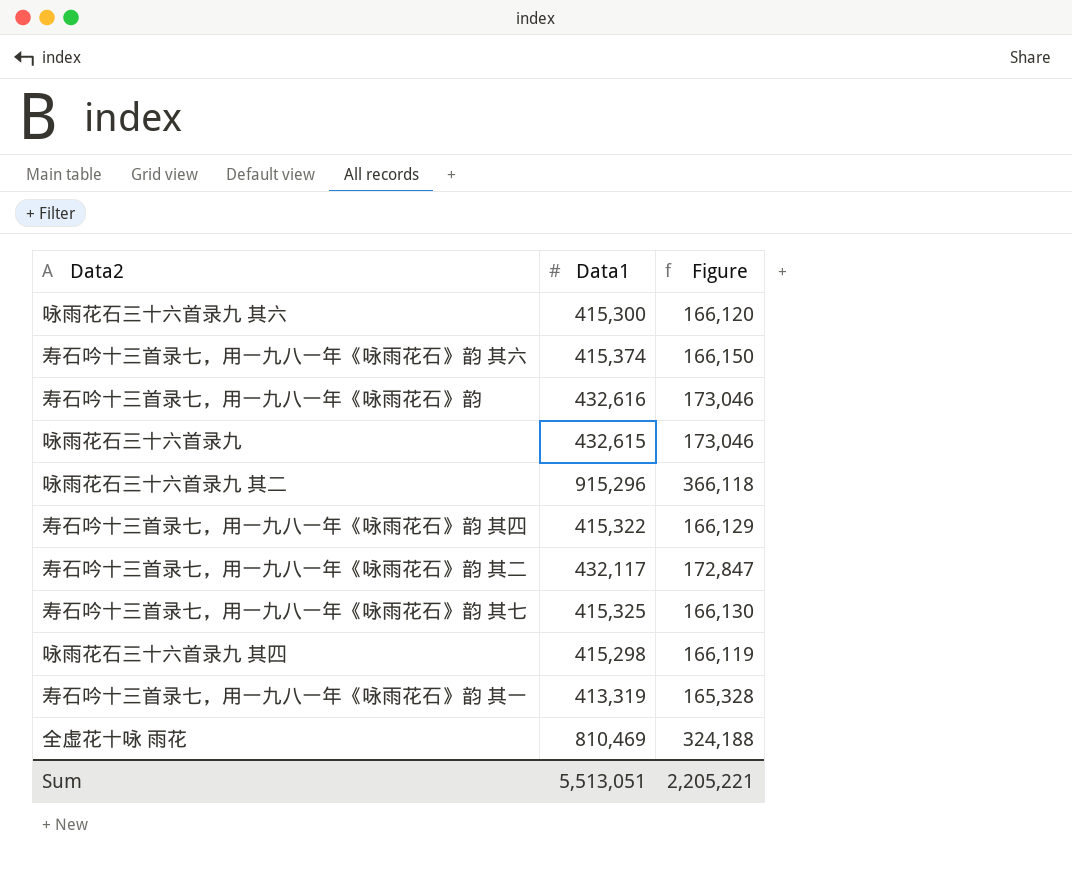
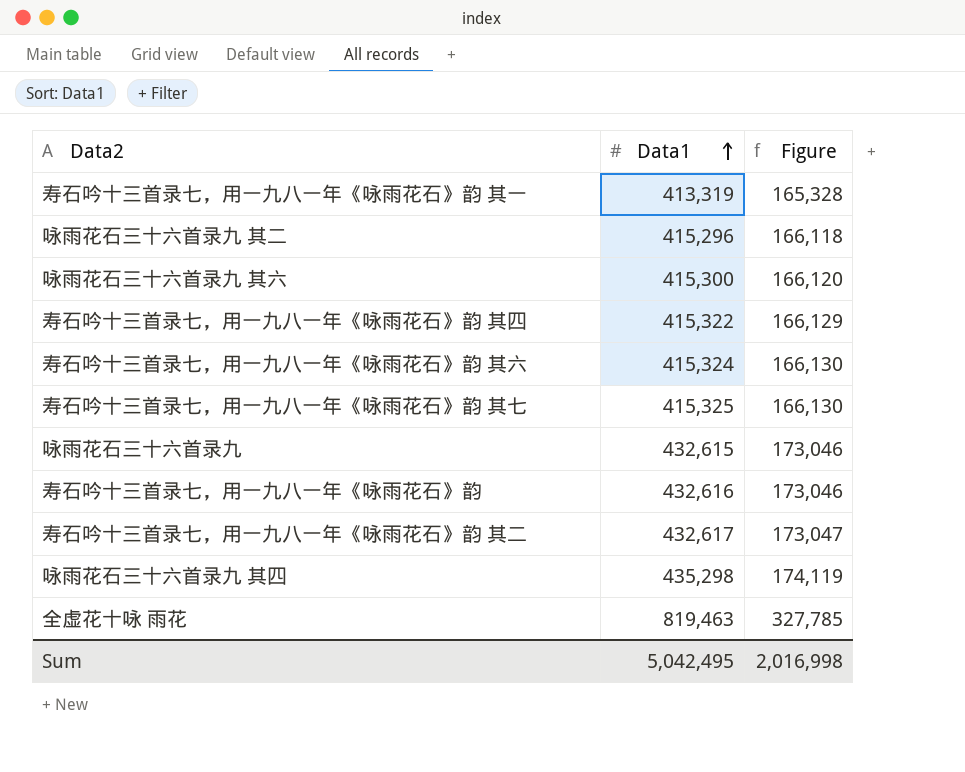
row order: none -> Data1 ascending
咏雨花石三十六首录九 其二 | Data1: 915,296 -> 415,296
咏雨花石三十六首录九 其二 | Figure: 366,118 -> 166,118
寿石吟十三首录七，用一九八一年《咏雨花石》韵 其六 | Data1: 415,374 -> 415,324
寿石吟十三首录七，用一九八一年《咏雨花石》韵 其六 | Figure: 166,150 -> 166,130
寿石吟十三首录七，用一九八一年《咏雨花石》韵 其二 | Data1: 432,117 -> 432,617
寿石吟十三首录七，用一九八一年《咏雨花石》韵 其二 | Figure: 172,847 -> 173,047
咏雨花石三十六首录九 其四 | Data1: 415,298 -> 435,298
咏雨花石三十六首录九 其四 | Figure: 166,119 -> 174,119
全虚花十咏 雨花 | Data1: 810,469 -> 819,463
全虚花十咏 雨花 | Figure: 324,188 -> 327,785
Sum | Data1: 5,513,051 -> 5,042,495
Sum | Figure: 2,205,221 -> 2,016,998

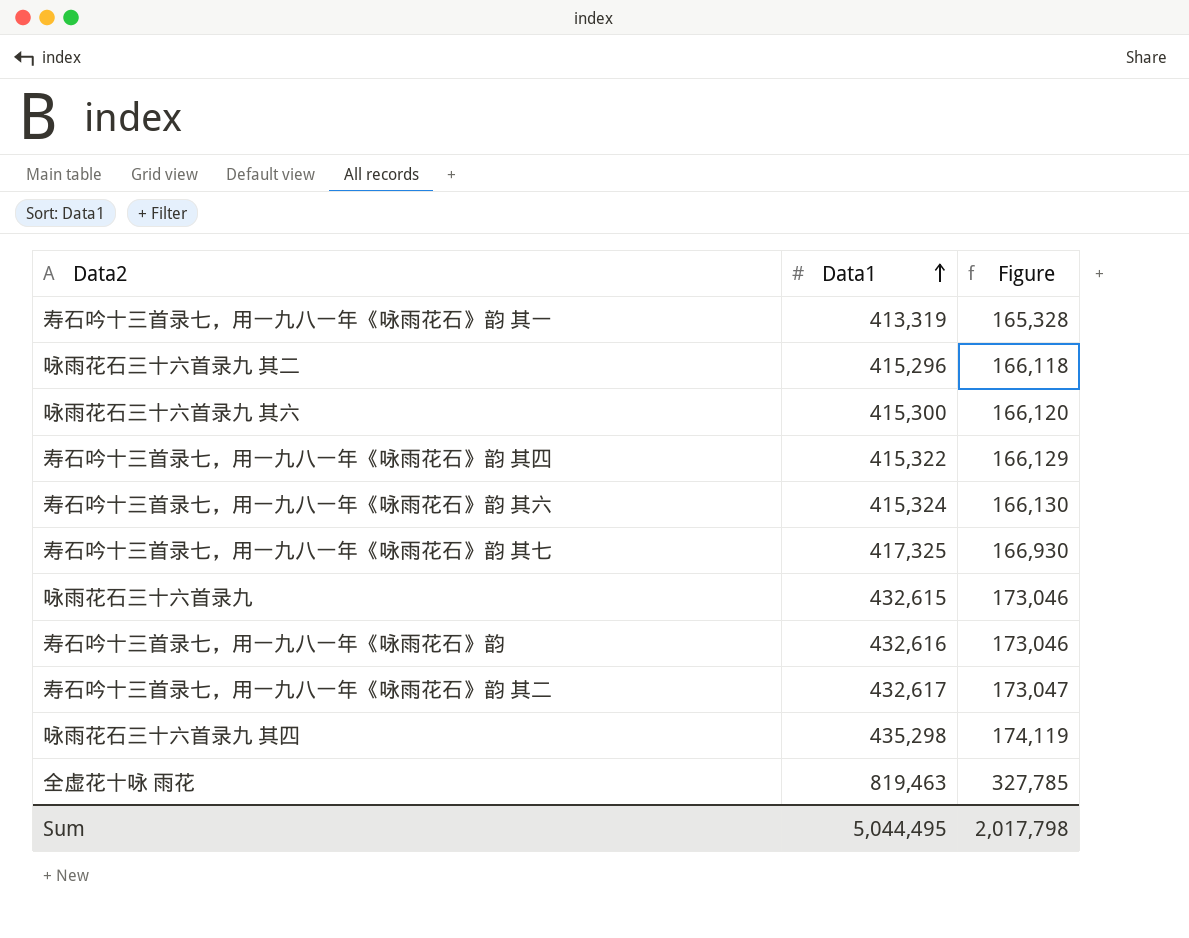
寿石吟十三首录七，用一九八一年《咏雨花石》韵 其七 | Data1: 415,325 -> 417,325
寿石吟十三首录七，用一九八一年《咏雨花石》韵 其七 | Figure: 166,130 -> 166,930
Sum | Data1: 5,042,495 -> 5,044,495
Sum | Figure: 2,016,998 -> 2,017,798

